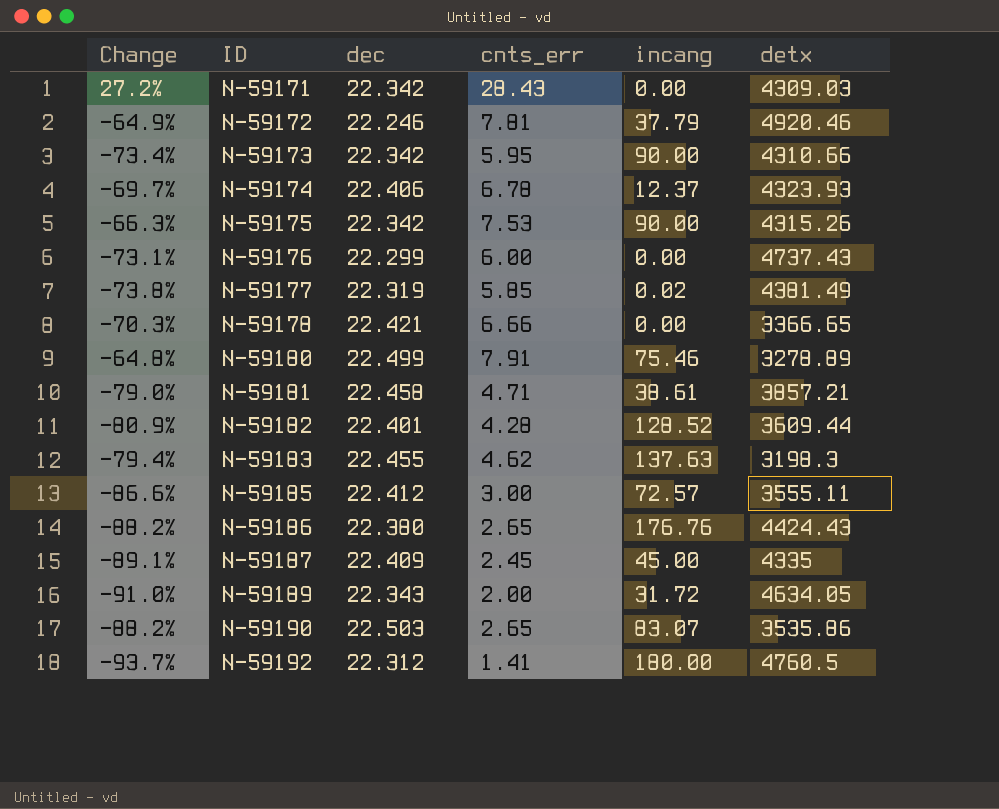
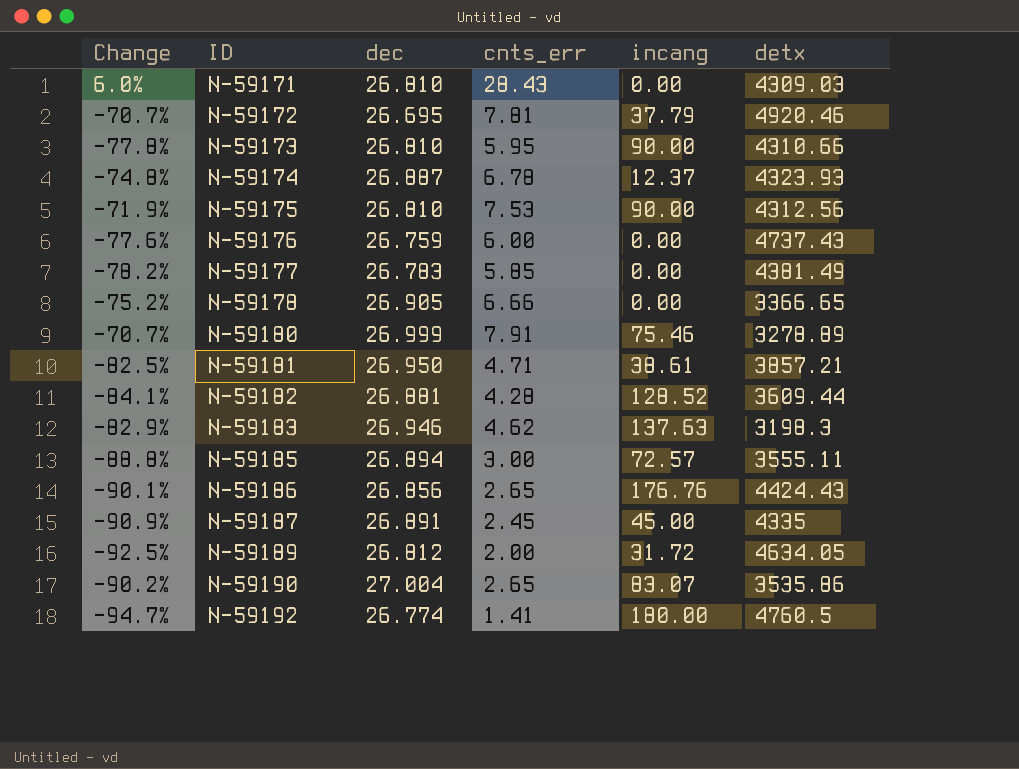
N-59171 | Change: 27.2% -> 6.0%
N-59171 | dec: 22.342 -> 26.810
N-59172 | Change: -64.9% -> -70.7%
N-59172 | dec: 22.246 -> 26.695
N-59173 | Change: -73.4% -> -77.8%
N-59173 | dec: 22.342 -> 26.810
N-59174 | Change: -69.7% -> -74.8%
N-59174 | dec: 22.406 -> 26.887
N-59175 | Change: -66.3% -> -71.9%
N-59175 | dec: 22.342 -> 26.810
N-59175 | detx: 4315.26 -> 4312.56
N-59176 | Change: -73.1% -> -77.6%
N-59176 | dec: 22.299 -> 26.759
N-59177 | Change: -73.8% -> -78.2%
N-59177 | dec: 22.319 -> 26.783
N-59177 | incang: 0.02 -> 0.00
N-59178 | Change: -70.3% -> -75.2%
N-59178 | dec: 22.421 -> 26.905
N-59180 | Change: -64.8% -> -70.7%
N-59180 | dec: 22.499 -> 26.999
N-59181 | Change: -79.0% -> -82.5%
N-59181 | dec: 22.458 -> 26.950
N-59182 | Change: -80.9% -> -84.1%
N-59182 | dec: 22.401 -> 26.881
N-59183 | Change: -79.4% -> -82.9%
N-59183 | dec: 22.455 -> 26.946
N-59185 | Change: -86.6% -> -88.8%
N-59185 | dec: 22.412 -> 26.894
N-59186 | Change: -88.2% -> -90.1%
N-59186 | dec: 22.380 -> 26.856
N-59187 | Change: -89.1% -> -90.9%
N-59187 | dec: 22.409 -> 26.891
N-59189 | Change: -91.0% -> -92.5%
N-59189 | dec: 22.343 -> 26.812
N-59190 | Change: -88.2% -> -90.2%
N-59190 | dec: 22.503 -> 27.004
N-59192 | Change: -93.7% -> -94.7%
N-59192 | dec: 22.312 -> 26.774

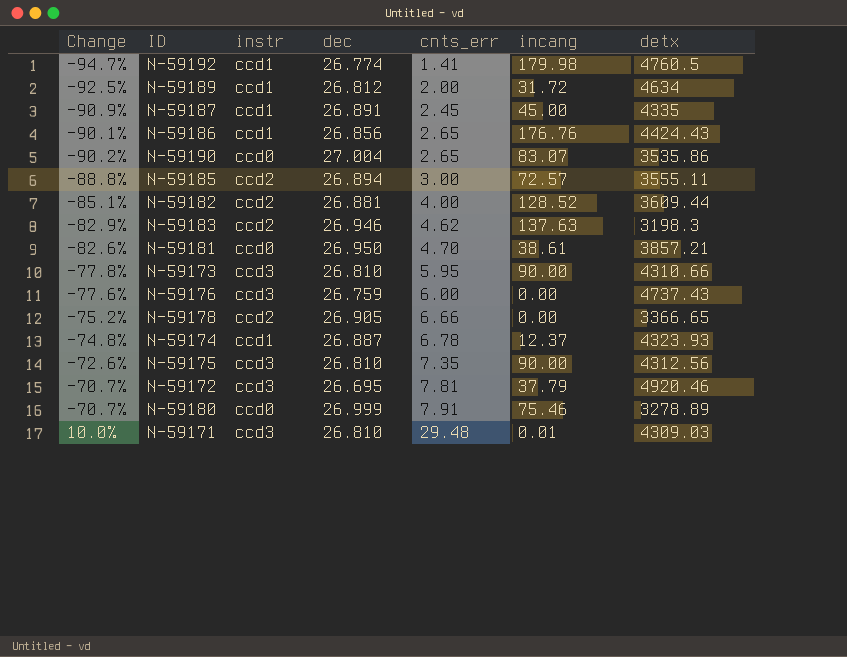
row order: ID ascending -> cnts_err ascending
column instr | position: none -> 3
row N-59177: -78.2% | 26.783 | 5.85 | 0.00 | 4381.49 -> none
N-59192 | incang: 180.00 -> 179.98
N-59189 | detx: 4634.05 -> 4634
N-59182 | Change: -84.1% -> -85.1%
N-59182 | cnts_err: 4.28 -> 4.00
N-59181 | Change: -82.5% -> -82.6%
N-59181 | cnts_err: 4.71 -> 4.70
N-59175 | Change: -71.9% -> -72.6%
N-59175 | cnts_err: 7.53 -> 7.35
N-59171 | Change: 6.0% -> 10.0%
N-59171 | cnts_err: 28.43 -> 29.48
N-59171 | incang: 0.00 -> 0.01

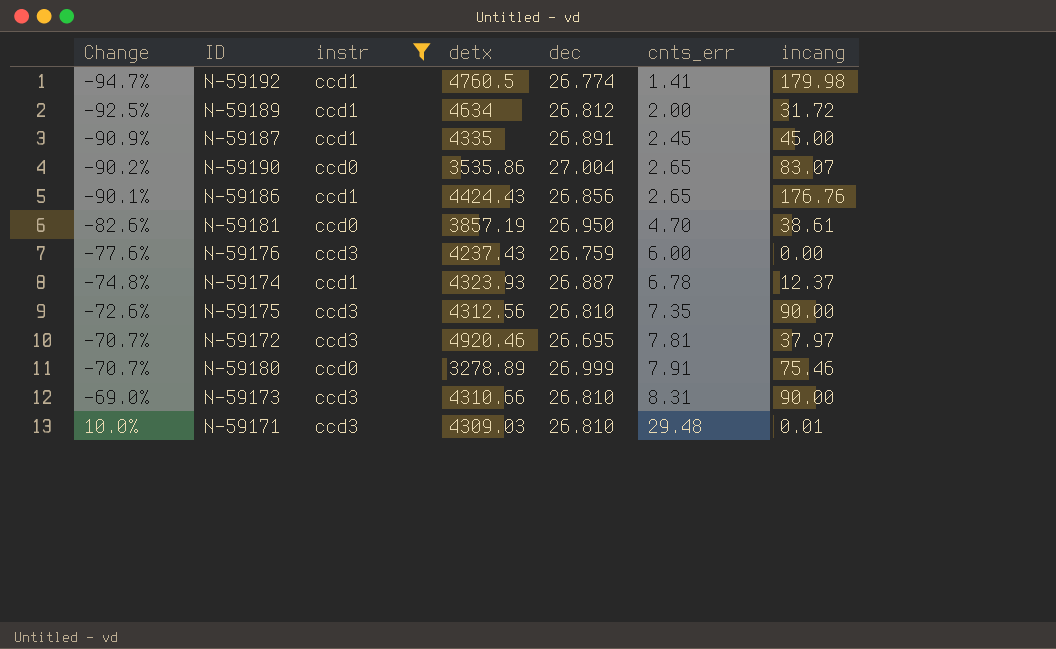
filter: none -> instr != ccd2
row order: cnts_err ascending -> Change ascending
column detx | position: 7 -> 4
N-59181 | detx: 3857.21 -> 3857.19
N-59176 | detx: 4737.43 -> 4237.43
N-59172 | incang: 37.79 -> 37.97
N-59173 | Change: -77.8% -> -69.0%
N-59173 | cnts_err: 5.95 -> 8.31

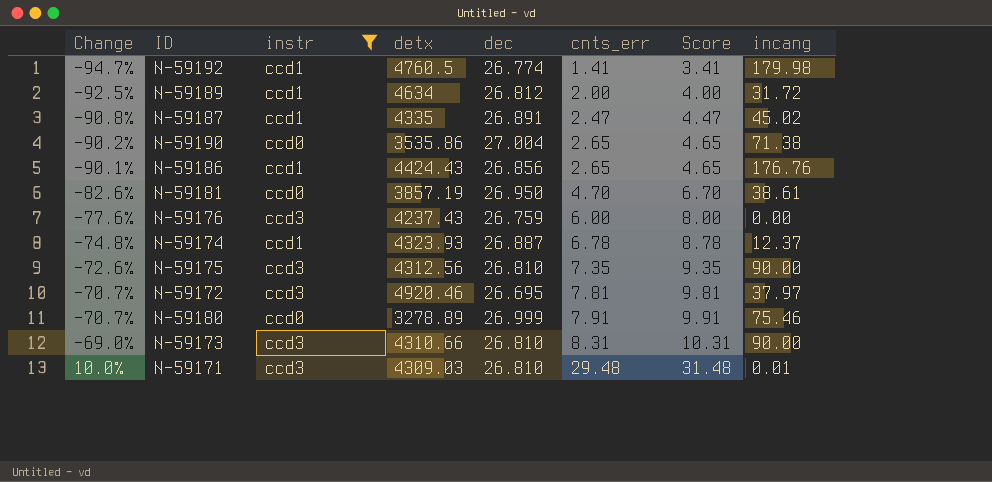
column Score | formula: none -> [cnts_err] + 2
N-59187 | Change: -90.9% -> -90.8%
N-59187 | cnts_err: 2.45 -> 2.47
N-59187 | incang: 45.00 -> 45.02
N-59190 | incang: 83.07 -> 71.38

